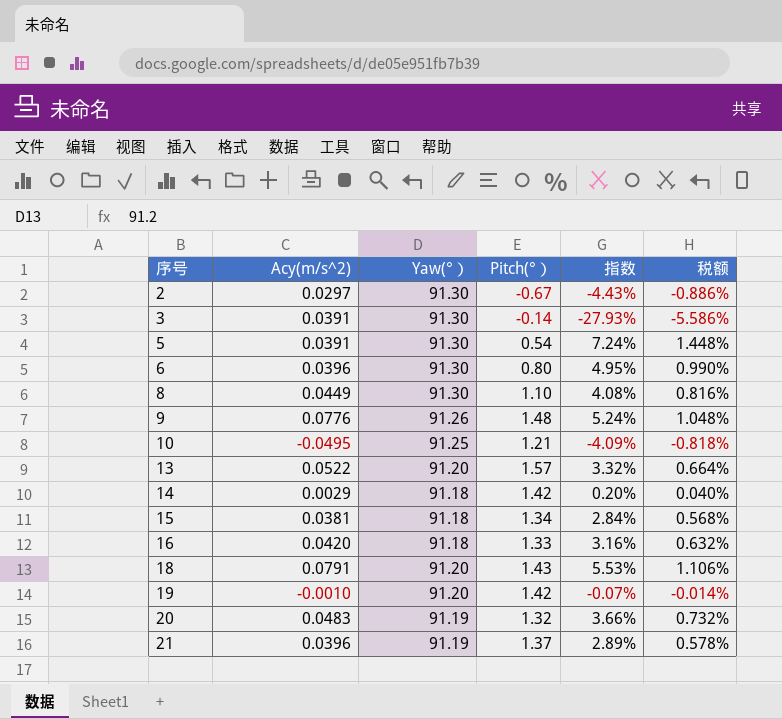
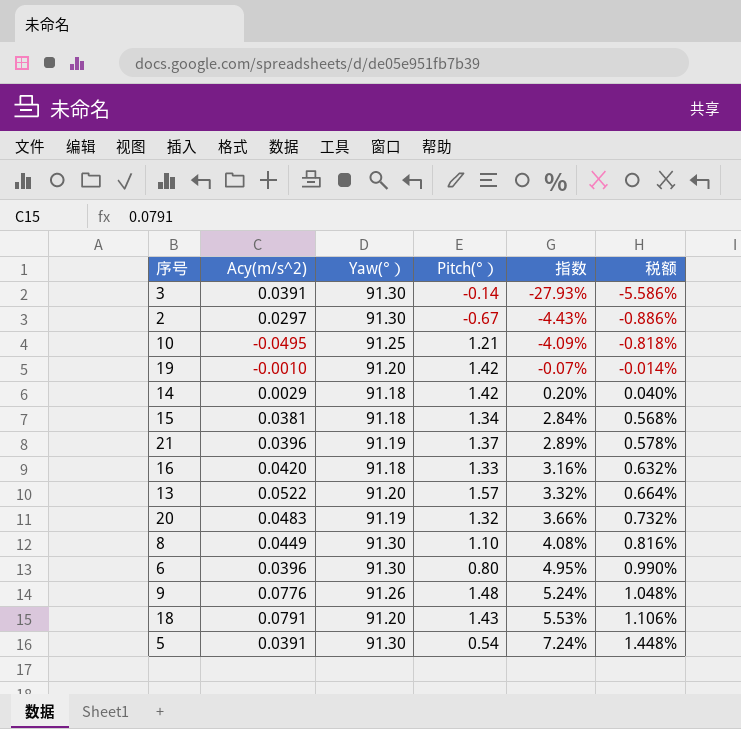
row order: 序号 ascending -> 指数 ascending

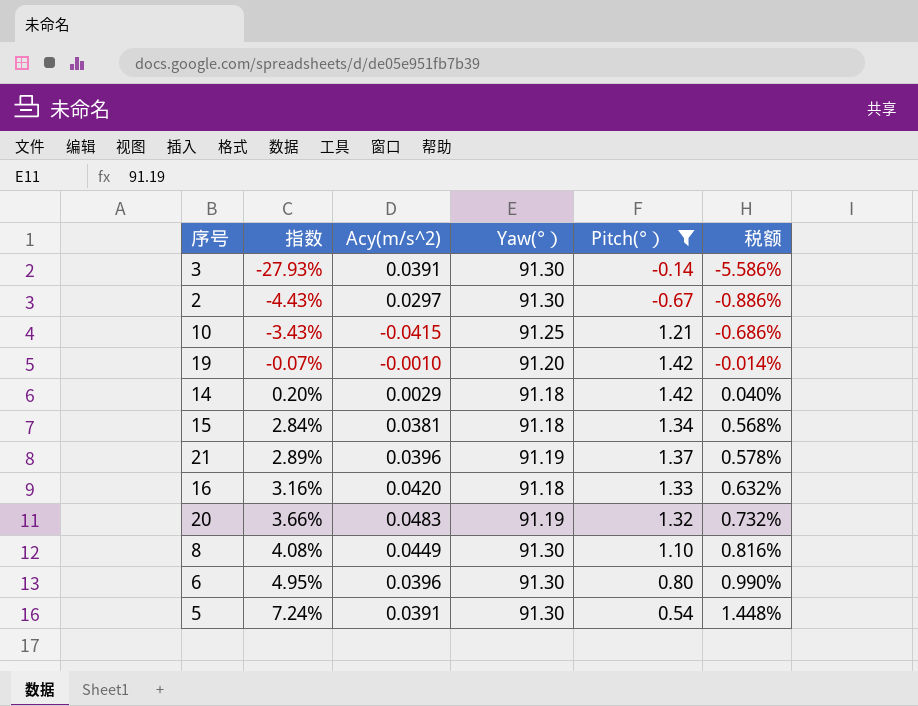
filter: none -> Pitch(°） <= 1.42
column 指数 | position: 5 -> 2
10 | 指数: -4.09% -> -3.43%
10 | Acy(m/s^2): -0.0495 -> -0.0415
10 | 税额: -0.818% -> -0.686%

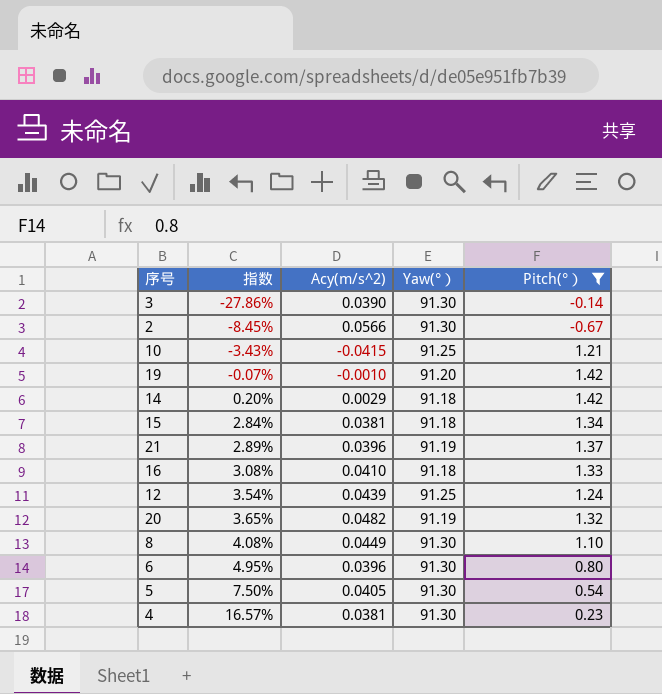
column 税额 | formula: [指数] * 0.2 -> none
3 | 指数: -27.93% -> -27.86%
3 | Acy(m/s^2): 0.0391 -> 0.0390
2 | 指数: -4.43% -> -8.45%
2 | Acy(m/s^2): 0.0297 -> 0.0566
16 | 指数: 3.16% -> 3.08%
16 | Acy(m/s^2): 0.0420 -> 0.0410
row 12: none -> 3.54% | 0.0439 | 91.25 | 1.24
20 | 指数: 3.66% -> 3.65%
20 | Acy(m/s^2): 0.0483 -> 0.0482
5 | 指数: 7.24% -> 7.50%
5 | Acy(m/s^2): 0.0391 -> 0.0405
row 4: none -> 16.57% | 0.0381 | 91.30 | 0.23

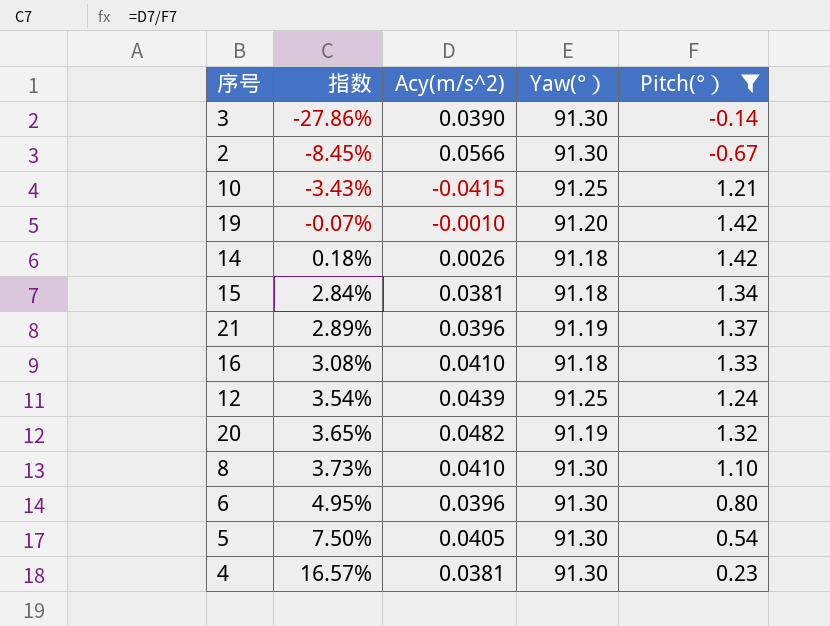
14 | 指数: 0.20% -> 0.18%
14 | Acy(m/s^2): 0.0029 -> 0.0026
8 | 指数: 4.08% -> 3.73%
8 | Acy(m/s^2): 0.0449 -> 0.0410

